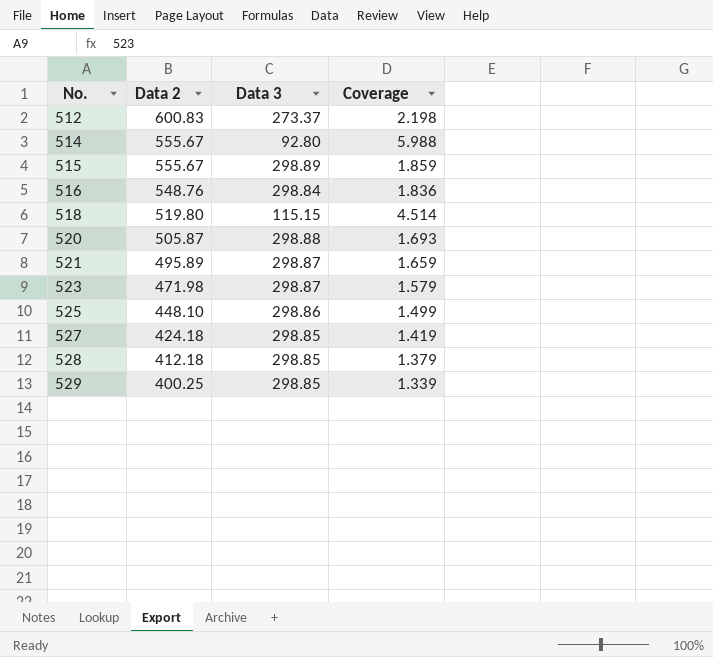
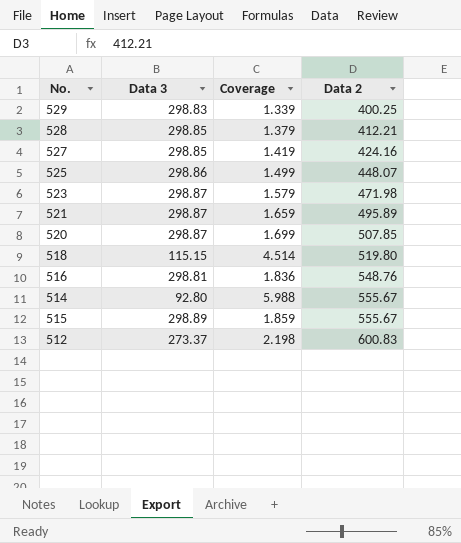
row order: No. ascending -> Data 2 ascending
column Data 2 | position: 2 -> 4
529 | Data 3: 298.85 -> 298.83
528 | Data 2: 412.18 -> 412.21
527 | Data 2: 424.18 -> 424.16
525 | Data 2: 448.10 -> 448.07
520 | Data 3: 298.88 -> 298.87
520 | Coverage: 1.693 -> 1.699
520 | Data 2: 505.87 -> 507.85
516 | Data 3: 298.84 -> 298.81

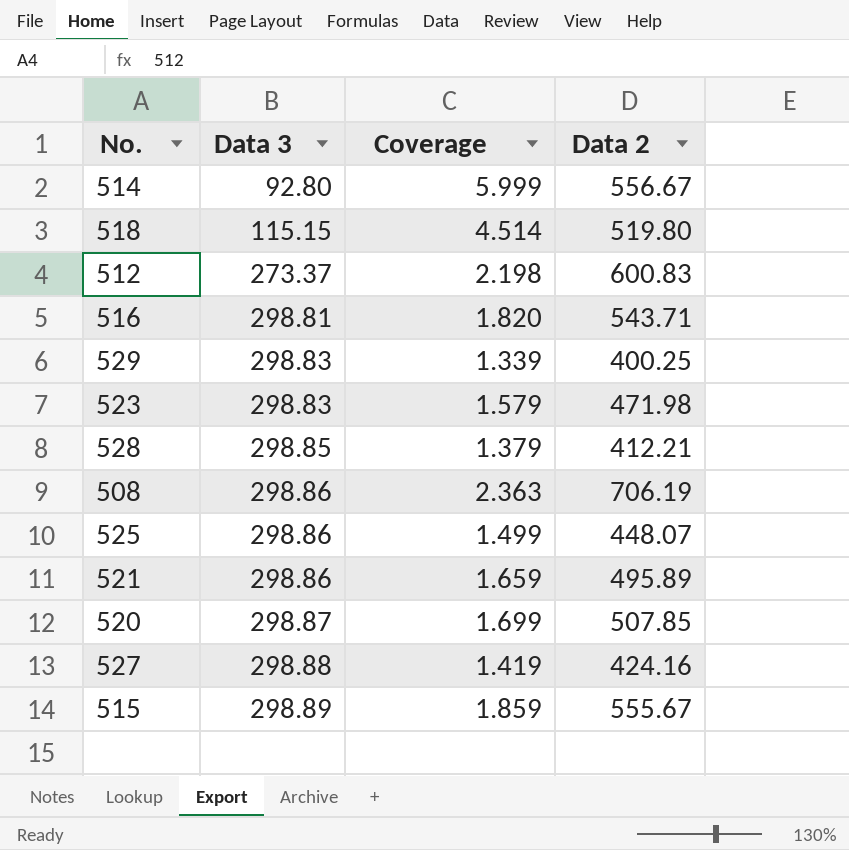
row order: Data 2 ascending -> Data 3 ascending
514 | Coverage: 5.988 -> 5.999
514 | Data 2: 555.67 -> 556.67
516 | Coverage: 1.836 -> 1.820
516 | Data 2: 548.76 -> 543.71
523 | Data 3: 298.87 -> 298.83
row 508: none -> 298.86 | 2.363 | 706.19
521 | Data 3: 298.87 -> 298.86
527 | Data 3: 298.85 -> 298.88

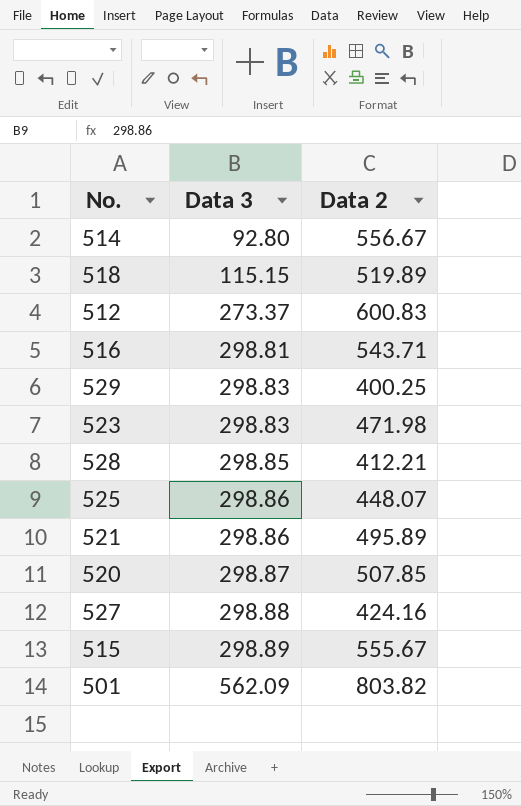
column Coverage | formula: [Data 2] / [Data 3] -> none
row 508: 298.86 | 2.363 | 706.19 -> none
518 | Data 2: 519.80 -> 519.89
row 501: none -> 562.09 | 803.82

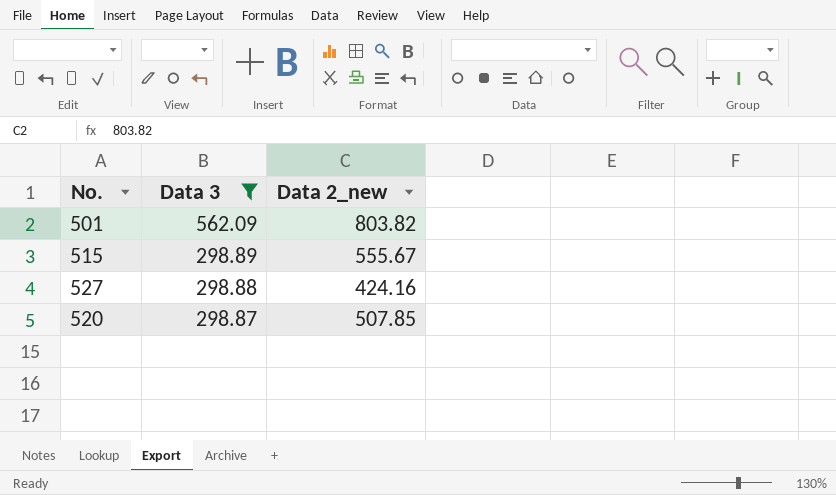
filter: none -> Data 3 >= 298.87
row order: Data 3 ascending -> Data 3 descending
column name: Data 2 -> Data 2_new

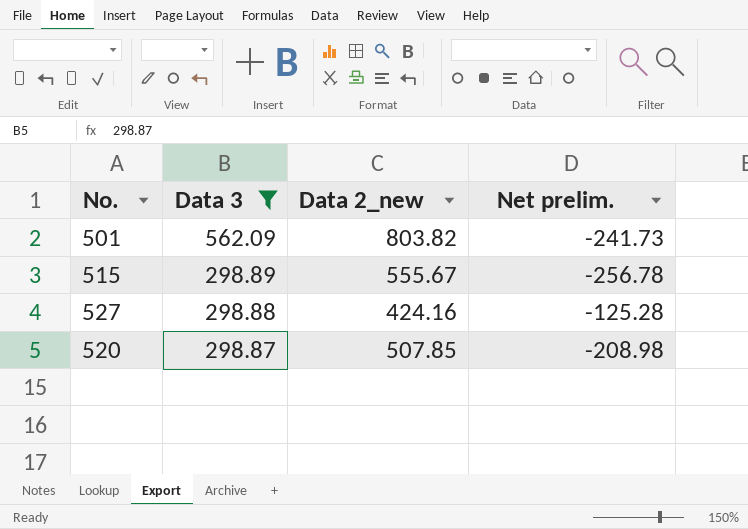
column Net prelim. | formula: none -> [Data 3] - [Data 2_new]

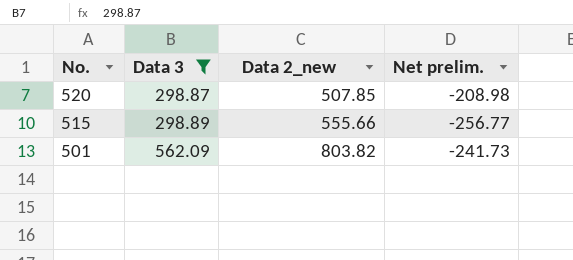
row order: Data 3 descending -> No. descending
row 527: 298.88 | 424.16 | -125.28 -> none
515 | Data 2_new: 555.67 -> 555.66
515 | Net prelim.: -256.78 -> -256.77

